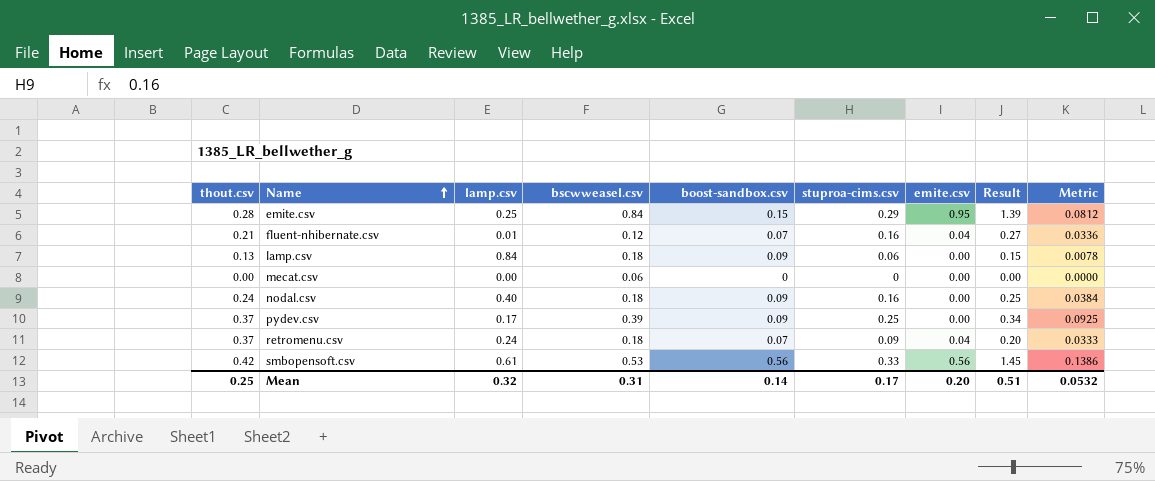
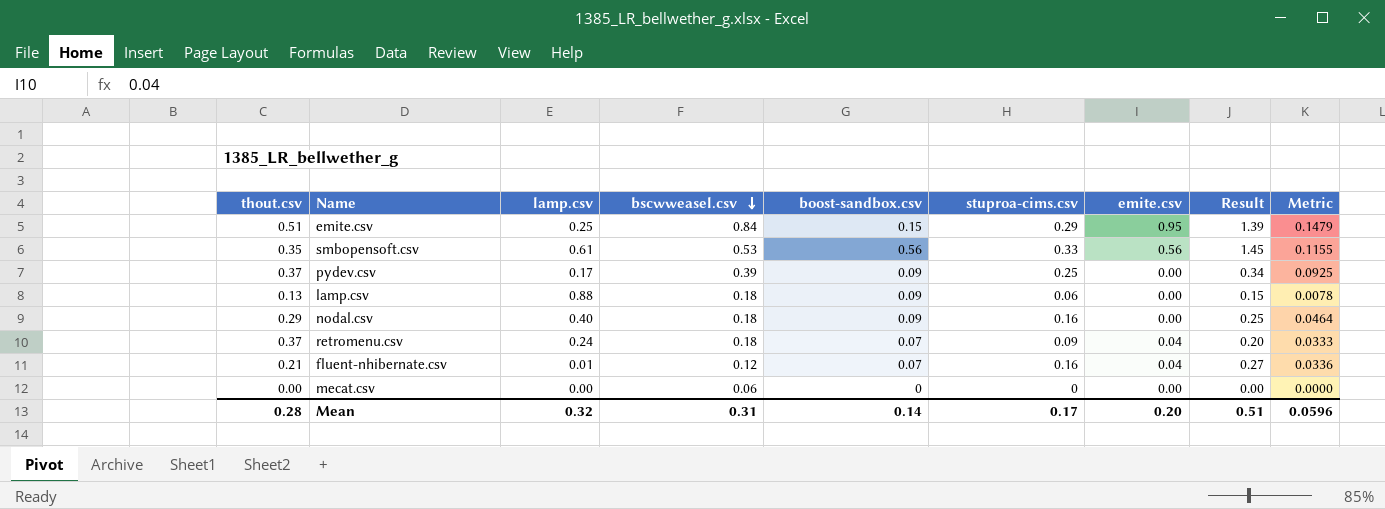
row order: Name ascending -> bscwweasel.csv descending
emite.csv | thout.csv: 0.28 -> 0.51
emite.csv | Metric: 0.0812 -> 0.1479
smbopensoft.csv | thout.csv: 0.42 -> 0.35
smbopensoft.csv | Metric: 0.1386 -> 0.1155
lamp.csv | lamp.csv: 0.84 -> 0.88
nodal.csv | thout.csv: 0.24 -> 0.29
nodal.csv | Metric: 0.0384 -> 0.0464
Mean | thout.csv: 0.25 -> 0.28
Mean | Metric: 0.0532 -> 0.0596

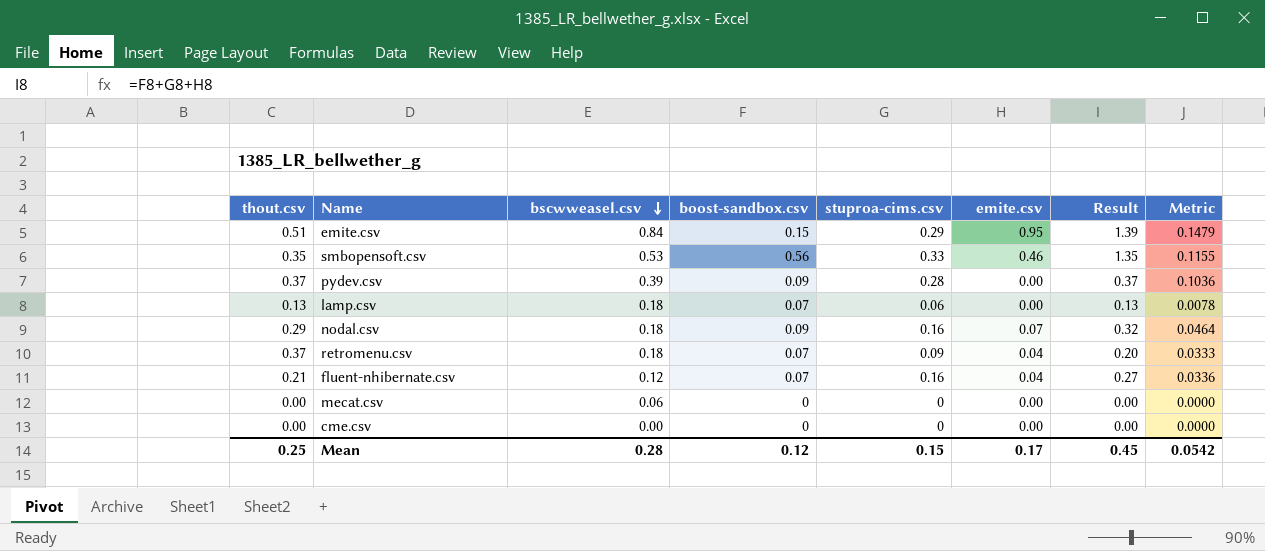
column lamp.csv | position: 3 -> none
smbopensoft.csv | emite.csv: 0.56 -> 0.46
smbopensoft.csv | Result: 1.45 -> 1.35
pydev.csv | stuproa-cims.csv: 0.25 -> 0.28
pydev.csv | Result: 0.34 -> 0.37
pydev.csv | Metric: 0.0925 -> 0.1036
lamp.csv | boost-sandbox.csv: 0.09 -> 0.07
lamp.csv | Result: 0.15 -> 0.13
nodal.csv | emite.csv: 0.00 -> 0.07
nodal.csv | Result: 0.25 -> 0.32
row cme.csv: none -> 0.00 | 0.00 | 0 | 0 | 0.00 | 0.00 | 0.0000
Mean | thout.csv: 0.28 -> 0.25
Mean | bscwweasel.csv: 0.31 -> 0.28
Mean | boost-sandbox.csv: 0.14 -> 0.12
Mean | stuproa-cims.csv: 0.17 -> 0.15
Mean | emite.csv: 0.20 -> 0.17
Mean | Result: 0.51 -> 0.45
Mean | Metric: 0.0596 -> 0.0542

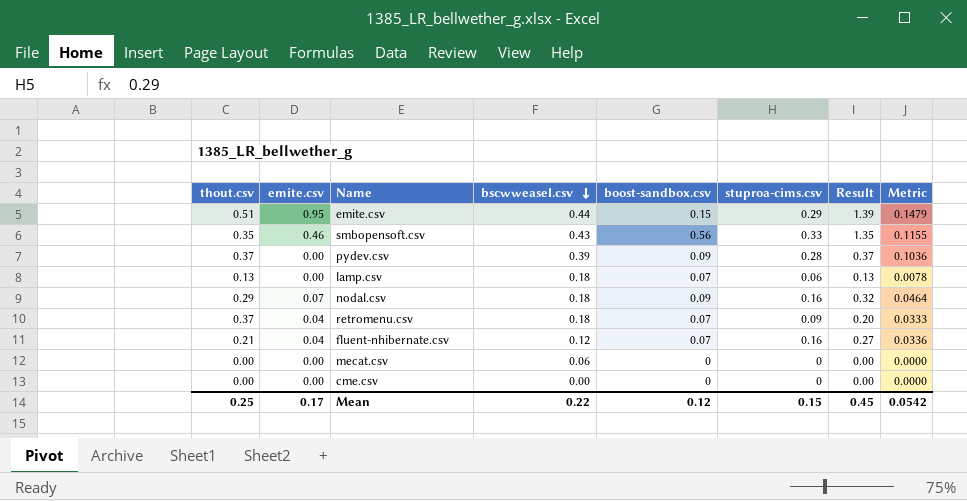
column emite.csv | position: 6 -> 2
emite.csv | bscwweasel.csv: 0.84 -> 0.44
smbopensoft.csv | bscwweasel.csv: 0.53 -> 0.43
Mean | bscwweasel.csv: 0.28 -> 0.22

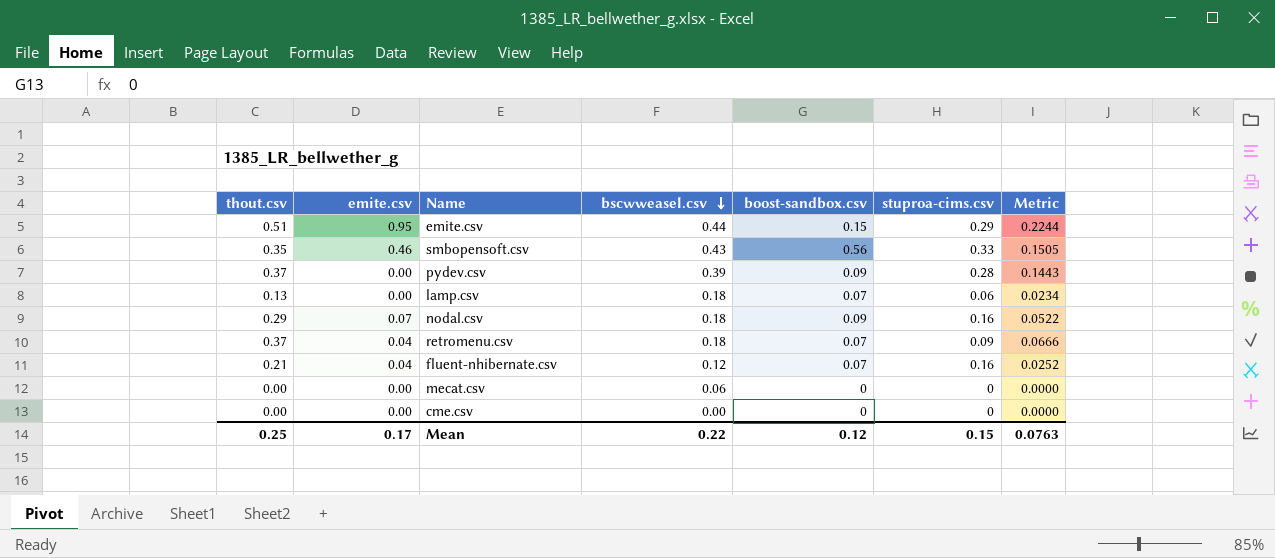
column Result | formula: [emite.csv] + [boost-sandbox.csv] + [stuproa-cims.csv] -> none
column Metric | formula: [thout.csv] * [stuproa-cims.csv] -> [thout.csv] * [bscwweasel.csv]
Mean | Metric: 0.0542 -> 0.0763

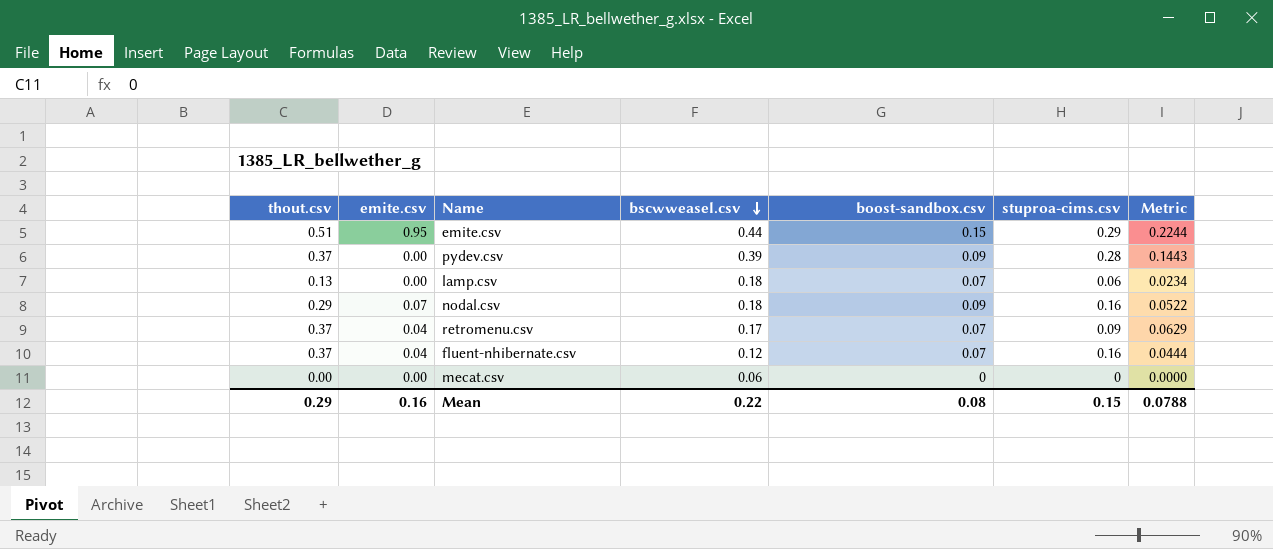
row smbopensoft.csv: 0.35 | 0.46 | 0.43 | 0.56 | 0.33 | 0.1505 -> none
row cme.csv: 0.00 | 0.00 | 0.00 | 0 | 0 | 0.0000 -> none
retromenu.csv | bscwweasel.csv: 0.18 -> 0.17
retromenu.csv | Metric: 0.0666 -> 0.0629
fluent-nhibernate.csv | thout.csv: 0.21 -> 0.37
fluent-nhibernate.csv | Metric: 0.0252 -> 0.0444
Mean | thout.csv: 0.25 -> 0.29
Mean | emite.csv: 0.17 -> 0.16
Mean | boost-sandbox.csv: 0.12 -> 0.08
Mean | Metric: 0.0763 -> 0.0788

